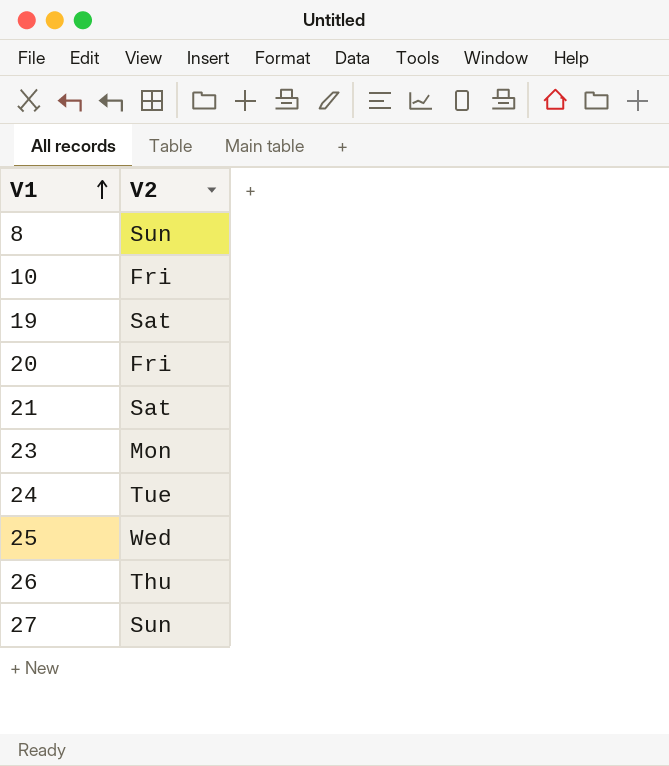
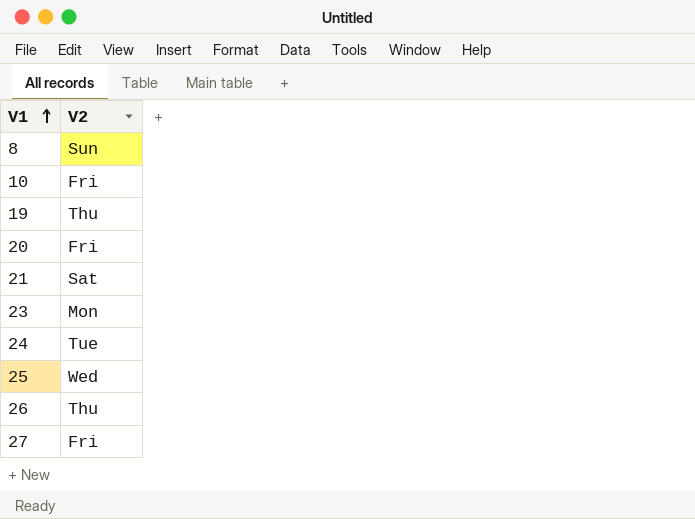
19 | V2: Sat -> Thu
27 | V2: Sun -> Fri

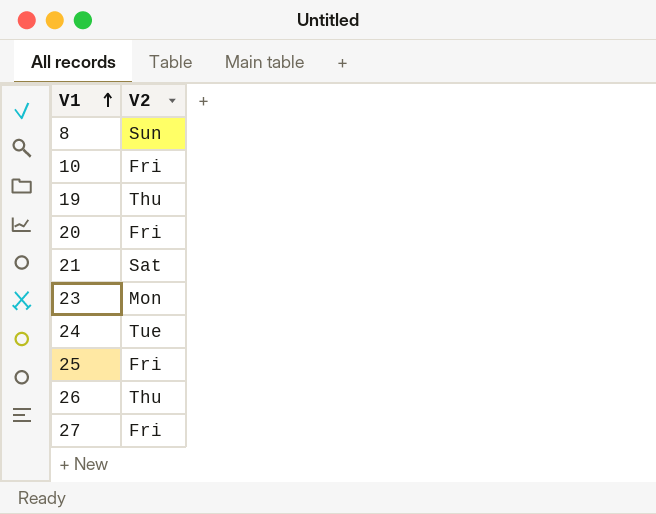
25 | V2: Wed -> Fri

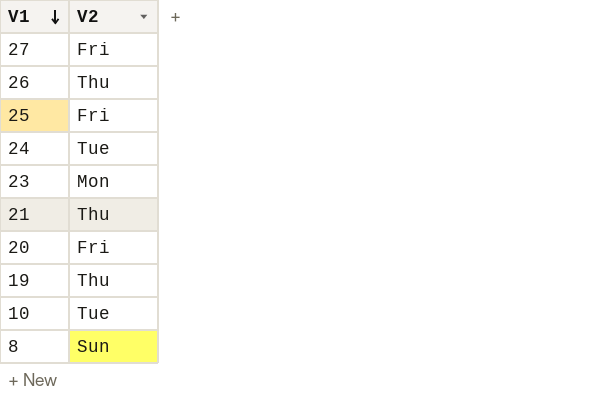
row order: V1 ascending -> V1 descending
21 | V2: Sat -> Thu
10 | V2: Fri -> Tue

